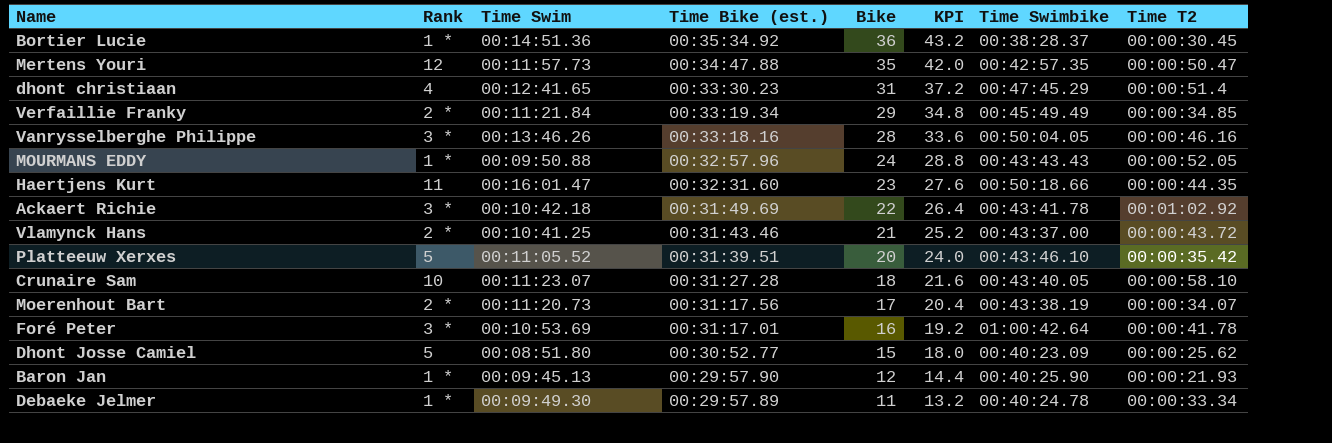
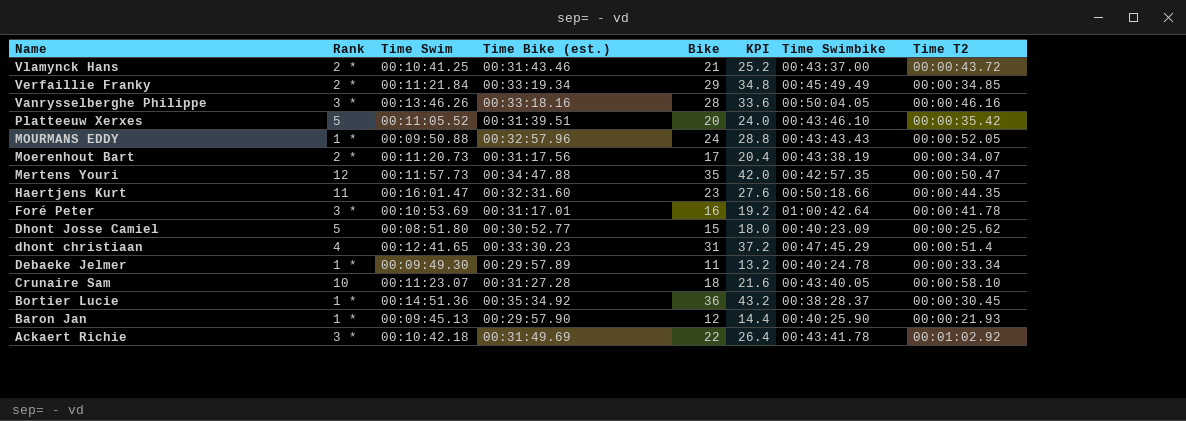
row order: Time Bike (est.) descending -> Name descending

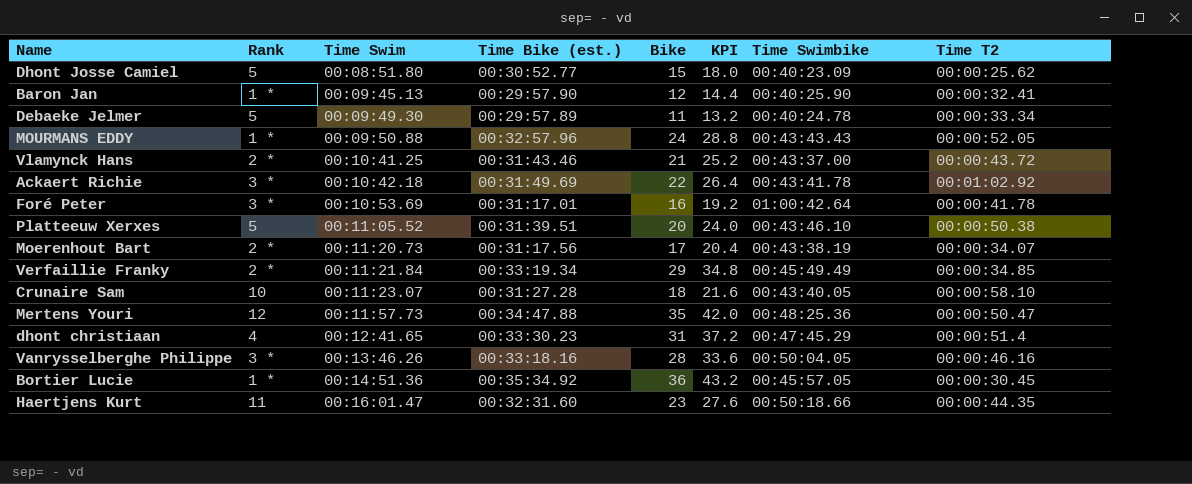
row order: Name descending -> Time Swim ascending
Baron Jan | Time T2: 00:00:21.93 -> 00:00:32.41
Debaeke Jelmer | Rank: 1 * -> 5
Platteeuw Xerxes | Time T2: 00:00:35.42 -> 00:00:50.38
Mertens Youri | Time Swimbike: 00:42:57.35 -> 00:48:25.36
Bortier Lucie | Time Swimbike: 00:38:28.37 -> 00:45:57.05

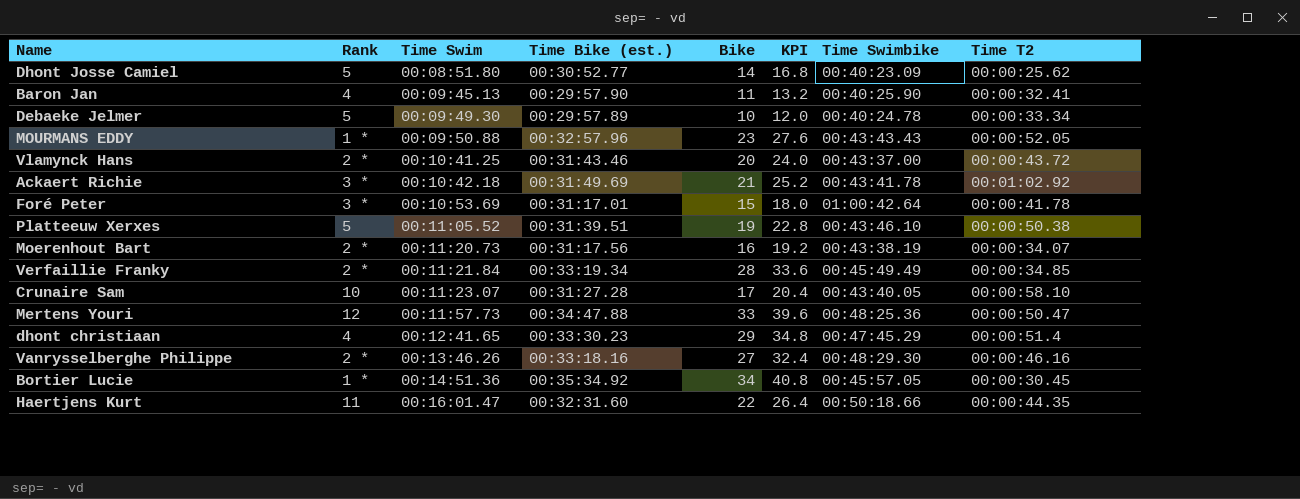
Dhont Josse Camiel | Bike: 15 -> 14
Dhont Josse Camiel | KPI: 18.0 -> 16.8
Baron Jan | Rank: 1 * -> 4
Baron Jan | Bike: 12 -> 11
Baron Jan | KPI: 14.4 -> 13.2
Debaeke Jelmer | Bike: 11 -> 10
Debaeke Jelmer | KPI: 13.2 -> 12.0
MOURMANS EDDY | Bike: 24 -> 23
MOURMANS EDDY | KPI: 28.8 -> 27.6
Vlamynck Hans | Bike: 21 -> 20
Vlamynck Hans | KPI: 25.2 -> 24.0
Ackaert Richie | Bike: 22 -> 21
Ackaert Richie | KPI: 26.4 -> 25.2
Foré Peter | Bike: 16 -> 15
Foré Peter | KPI: 19.2 -> 18.0
Platteeuw Xerxes | Bike: 20 -> 19
Platteeuw Xerxes | KPI: 24.0 -> 22.8
Moerenhout Bart | Bike: 17 -> 16
Moerenhout Bart | KPI: 20.4 -> 19.2
Verfaillie Franky | Bike: 29 -> 28
Verfaillie Franky | KPI: 34.8 -> 33.6
Crunaire Sam | Bike: 18 -> 17
Crunaire Sam | KPI: 21.6 -> 20.4
Mertens Youri | Bike: 35 -> 33
Mertens Youri | KPI: 42.0 -> 39.6
dhont christiaan | Bike: 31 -> 29
dhont christiaan | KPI: 37.2 -> 34.8
Vanrysselberghe Philippe | Rank: 3 * -> 2 *
Vanrysselberghe Philippe | Bike: 28 -> 27
Vanrysselberghe Philippe | KPI: 33.6 -> 32.4
Vanrysselberghe Philippe | Time Swimbike: 00:50:04.05 -> 00:48:29.30
Bortier Lucie | Bike: 36 -> 34
Bortier Lucie | KPI: 43.2 -> 40.8
Haertjens Kurt | Bike: 23 -> 22
Haertjens Kurt | KPI: 27.6 -> 26.4

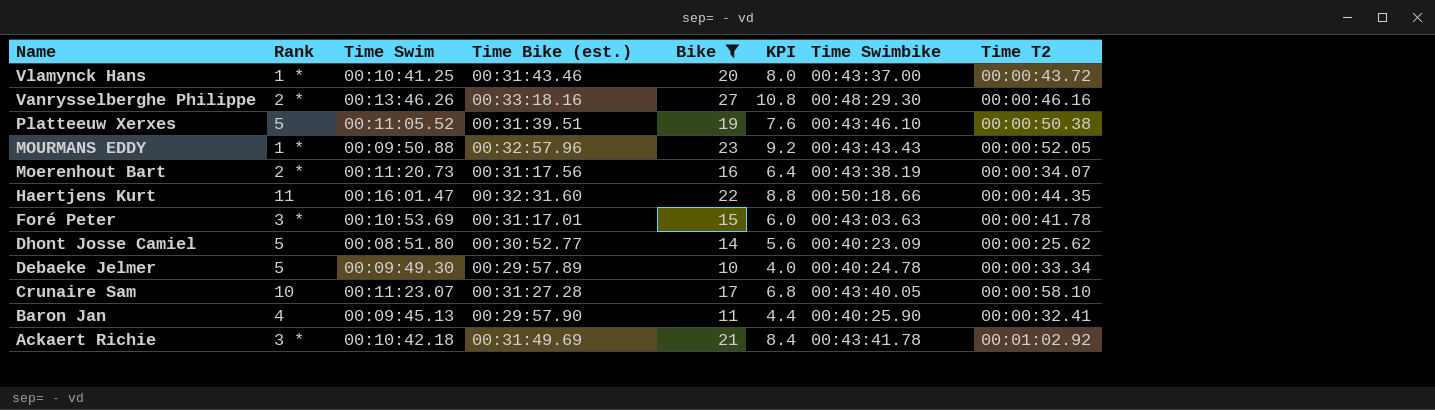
filter: none -> Bike <= 27
row order: Time Swim ascending -> Name descending
column KPI | formula: [Bike] * 1.2 -> [Bike] * 0.4
Vlamynck Hans | Rank: 2 * -> 1 *
Foré Peter | Time Swimbike: 01:00:42.64 -> 00:43:03.63

